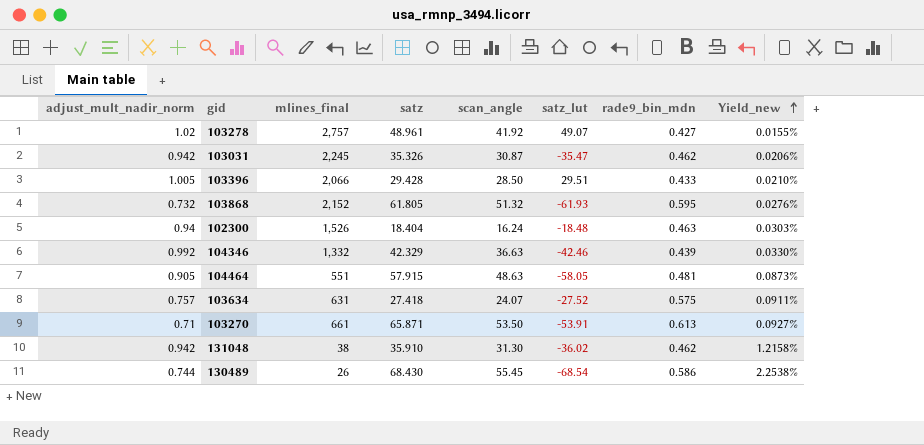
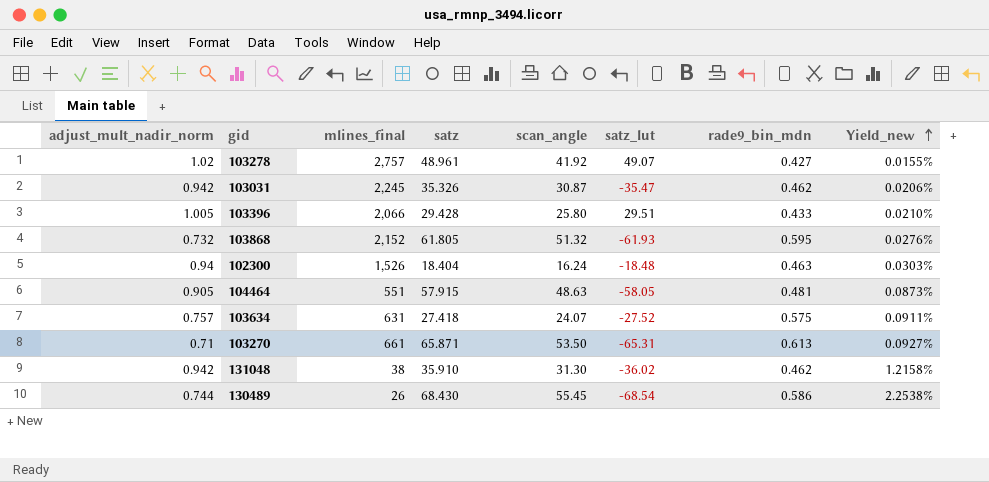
row 104346: 0.992 | 1,332 | 42.329 | 36.63 | -42.46 | 0.439 | 0.0330% -> none
103396 | scan_angle: 28.50 -> 25.80
103270 | satz_lut: -53.91 -> -65.31

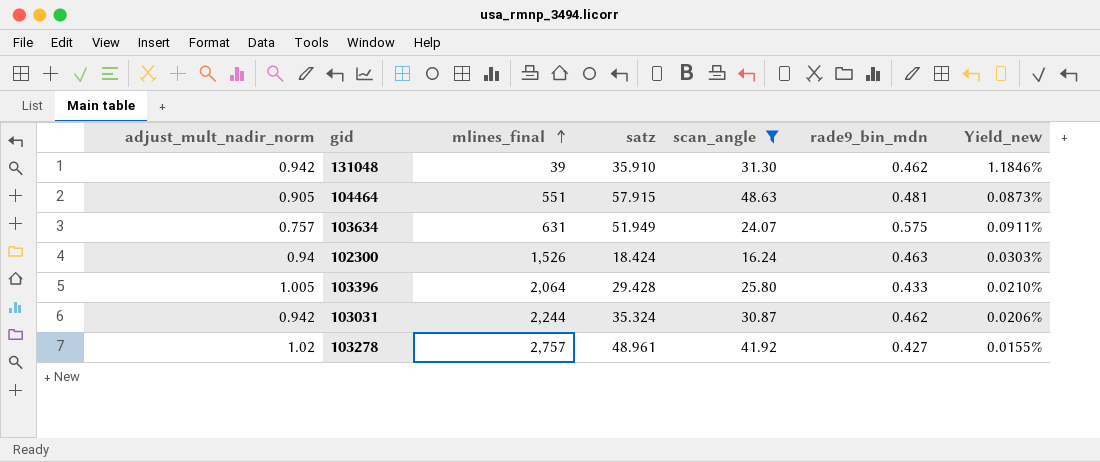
filter: none -> scan_angle <= 48.63
row order: Yield_new ascending -> mlines_final ascending
column satz_lut | position: 6 -> none
131048 | mlines_final: 38 -> 39
131048 | Yield_new: 1.2158% -> 1.1846%
103634 | satz: 27.418 -> 51.949
102300 | satz: 18.404 -> 18.424
103396 | mlines_final: 2,066 -> 2,064
103031 | mlines_final: 2,245 -> 2,244
103031 | satz: 35.326 -> 35.324

